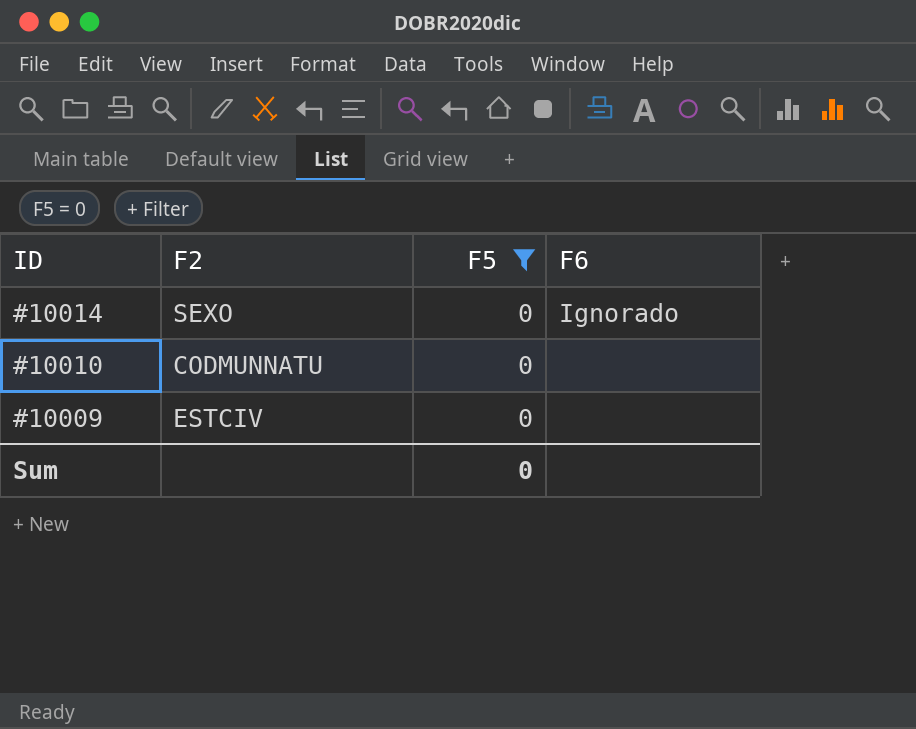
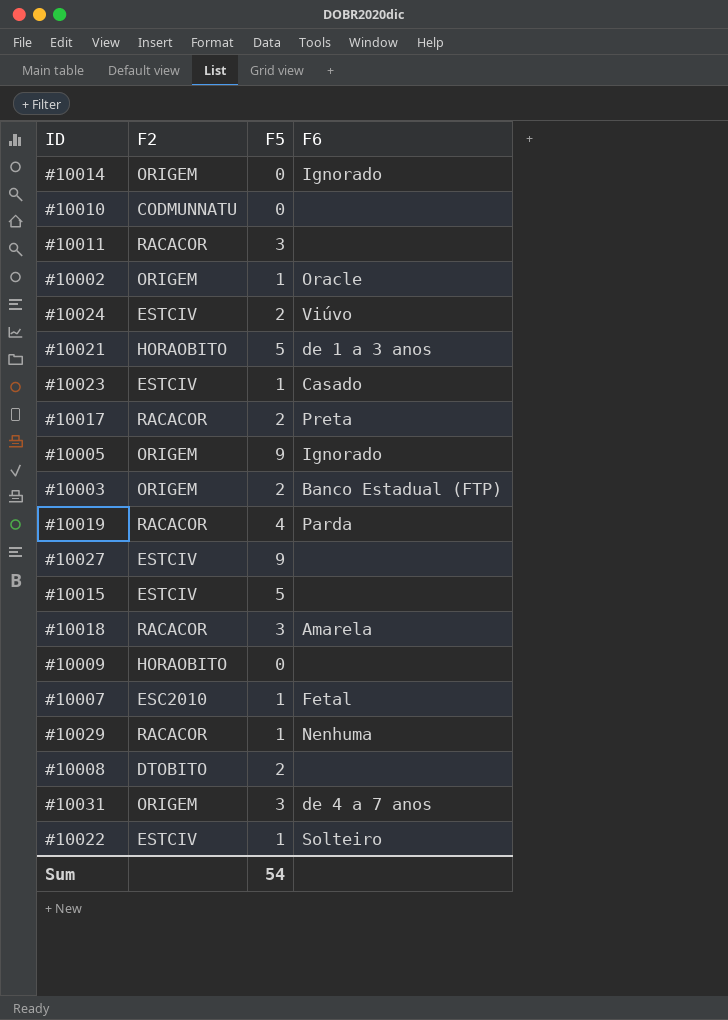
filter: F5 = 0 -> none
#10014 | F2: SEXO -> ORIGEM
#10009 | F2: ESTCIV -> HORAOBITO
Sum | F5: 0 -> 54

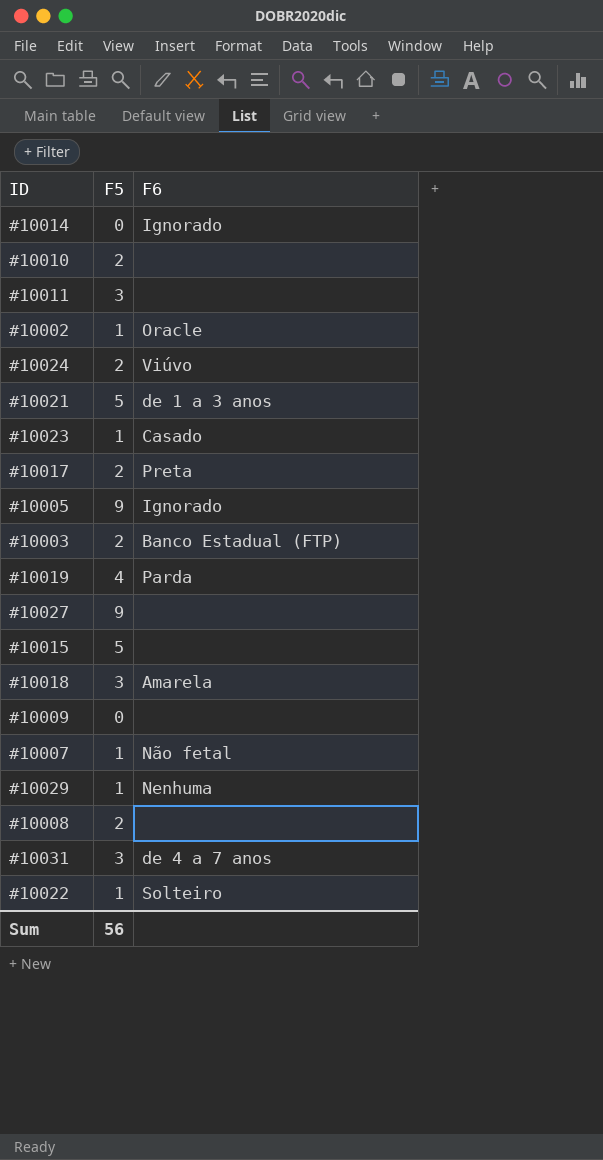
column F2 | position: 2 -> none
#10010 | F5: 0 -> 2
#10007 | F6: Fetal -> Não fetal
Sum | F5: 54 -> 56

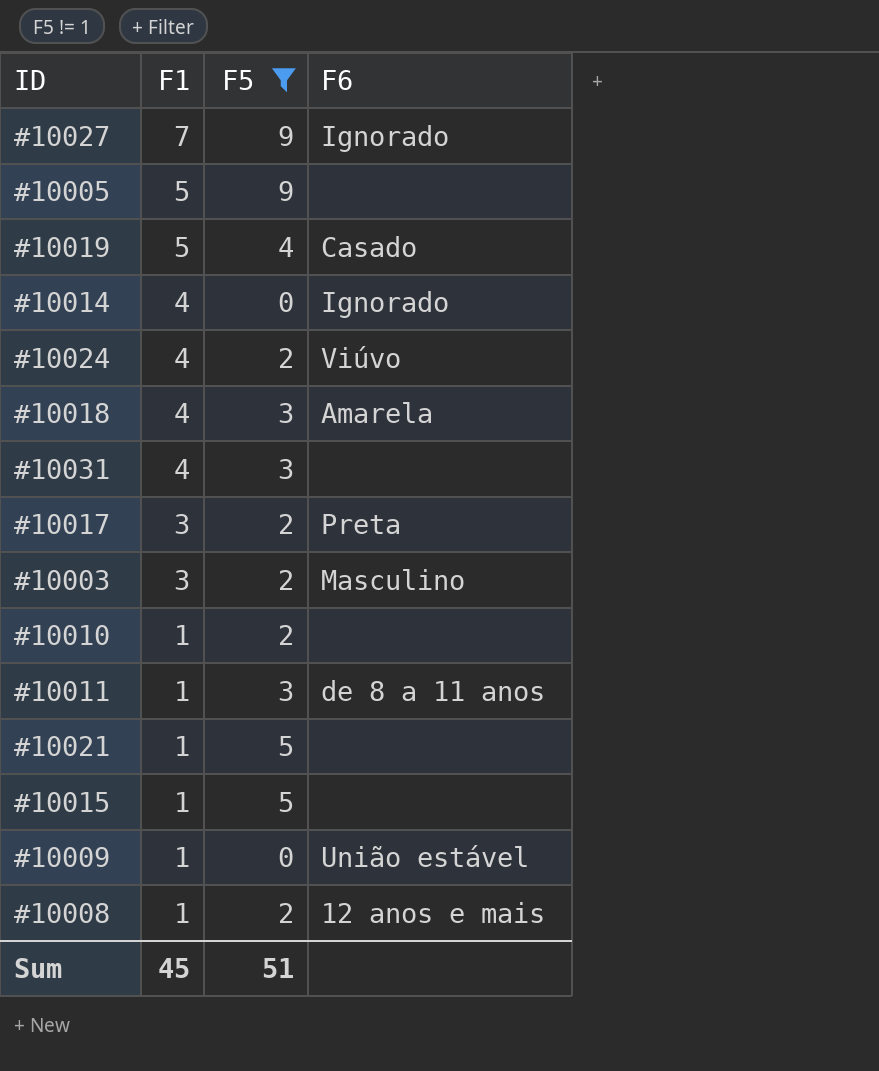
filter: none -> F5 != 1
row order: none -> F1 descending
column F1 | position: none -> 2
#10027 | F6: none -> Ignorado
#10005 | F6: Ignorado -> none
#10019 | F6: Parda -> Casado
#10031 | F6: de 4 a 7 anos -> none
#10003 | F6: Banco Estadual (FTP) -> Masculino
#10011 | F6: none -> de 8 a 11 anos
#10021 | F6: de 1 a 3 anos -> none
#10009 | F6: none -> União estável
#10008 | F6: none -> 12 anos e mais
Sum | F5: 56 -> 51

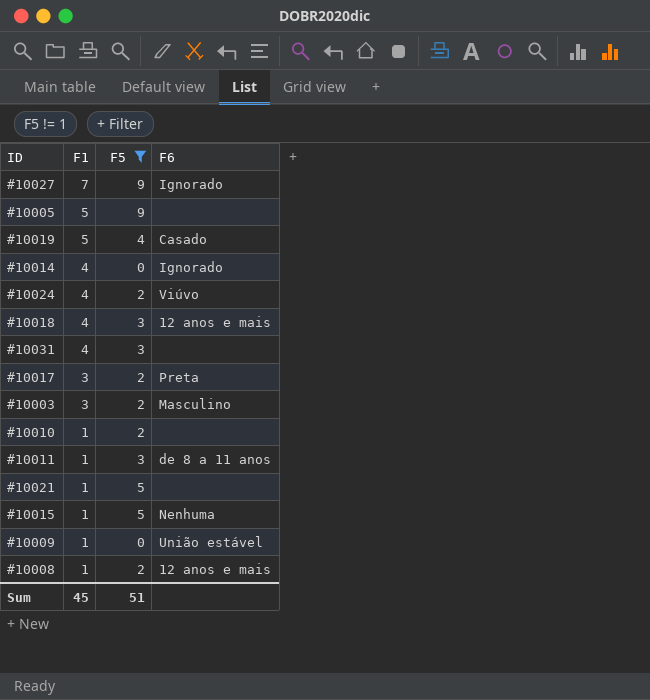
#10018 | F6: Amarela -> 12 anos e mais
#10015 | F6: none -> Nenhuma

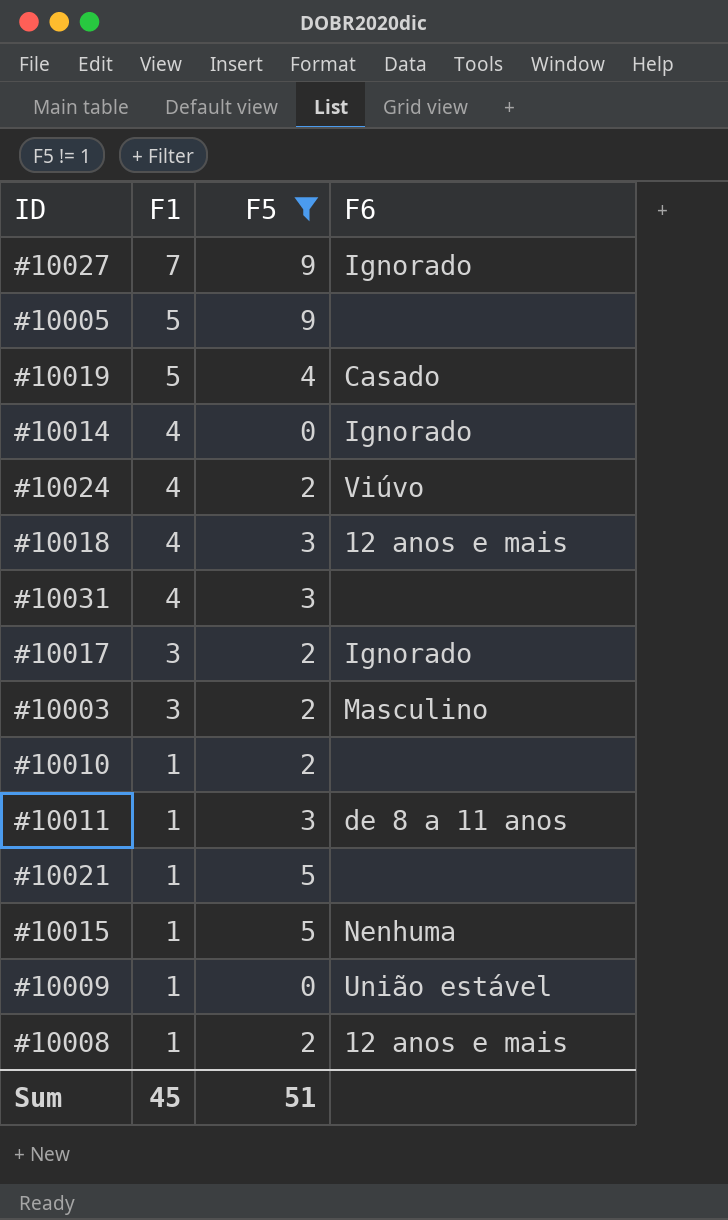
#10017 | F6: Preta -> Ignorado

